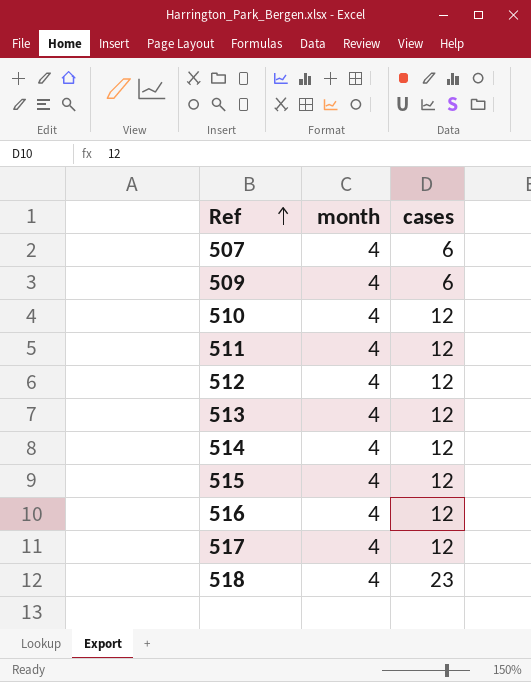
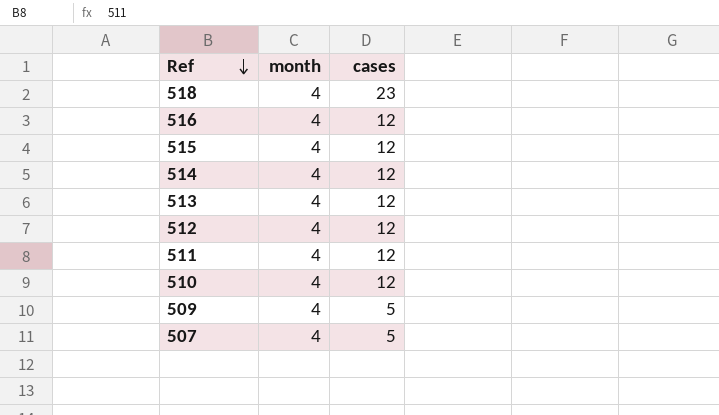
row order: Ref ascending -> Ref descending
row 517: 4 | 12 -> none
509 | cases: 6 -> 5
507 | cases: 6 -> 5

